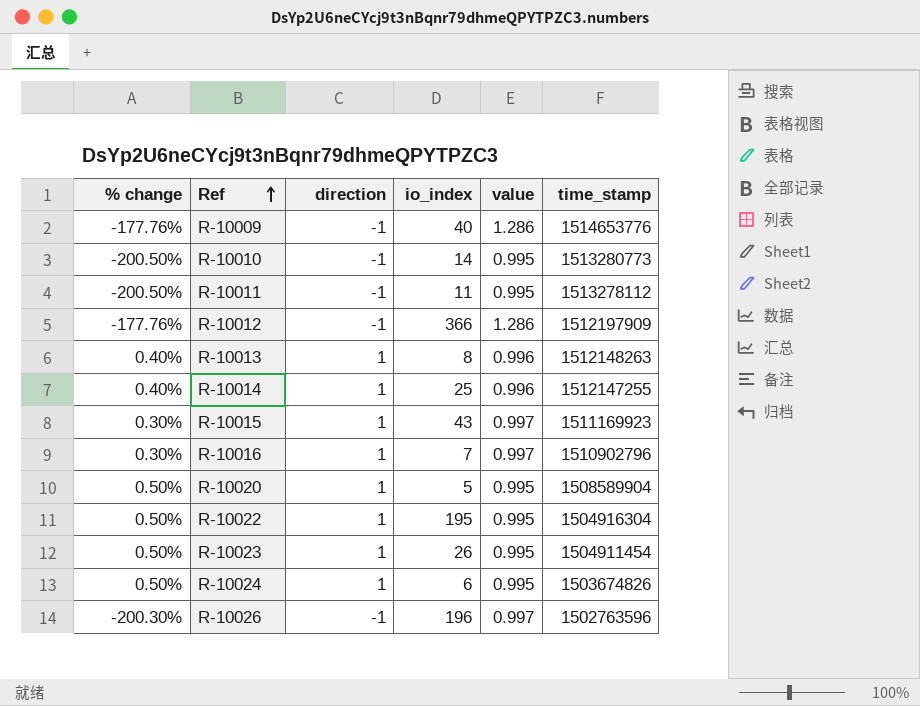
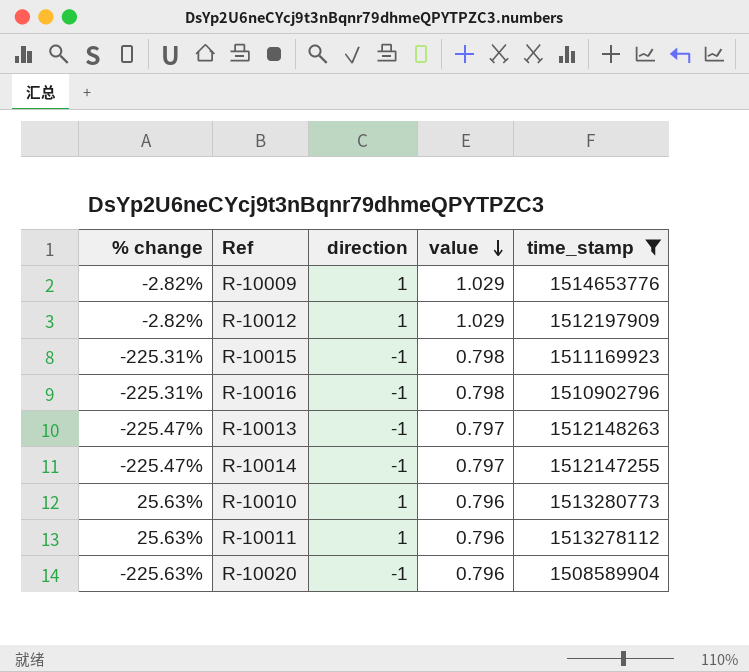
filter: none -> time_stamp >= 1508589904
row order: Ref ascending -> value descending
column io_index | position: 4 -> none
R-10009 | % change: -177.76% -> -2.82%
R-10009 | direction: -1 -> 1
R-10009 | value: 1.286 -> 1.029
R-10012 | % change: -177.76% -> -2.82%
R-10012 | direction: -1 -> 1
R-10012 | value: 1.286 -> 1.029
R-10015 | % change: 0.30% -> -225.31%
R-10015 | direction: 1 -> -1
R-10015 | value: 0.997 -> 0.798
R-10016 | % change: 0.30% -> -225.31%
R-10016 | direction: 1 -> -1
R-10016 | value: 0.997 -> 0.798
R-10013 | % change: 0.40% -> -225.47%
R-10013 | direction: 1 -> -1
R-10013 | value: 0.996 -> 0.797
R-10014 | % change: 0.40% -> -225.47%
R-10014 | direction: 1 -> -1
R-10014 | value: 0.996 -> 0.797
R-10010 | % change: -200.50% -> 25.63%
R-10010 | direction: -1 -> 1
R-10010 | value: 0.995 -> 0.796
R-10011 | % change: -200.50% -> 25.63%
R-10011 | direction: -1 -> 1
R-10011 | value: 0.995 -> 0.796
R-10020 | % change: 0.50% -> -225.63%
R-10020 | direction: 1 -> -1
R-10020 | value: 0.995 -> 0.796

